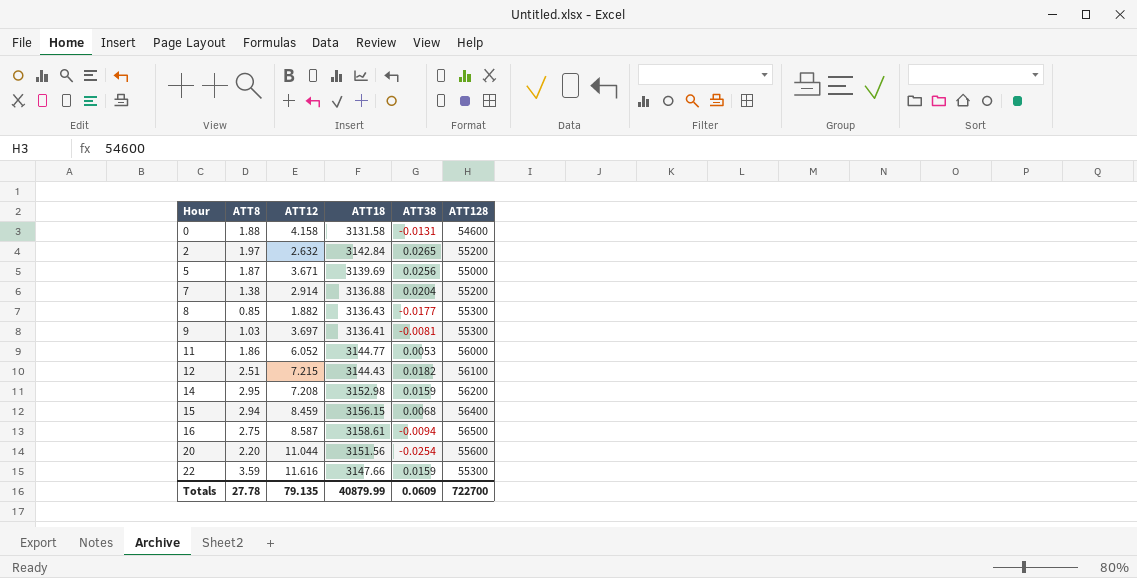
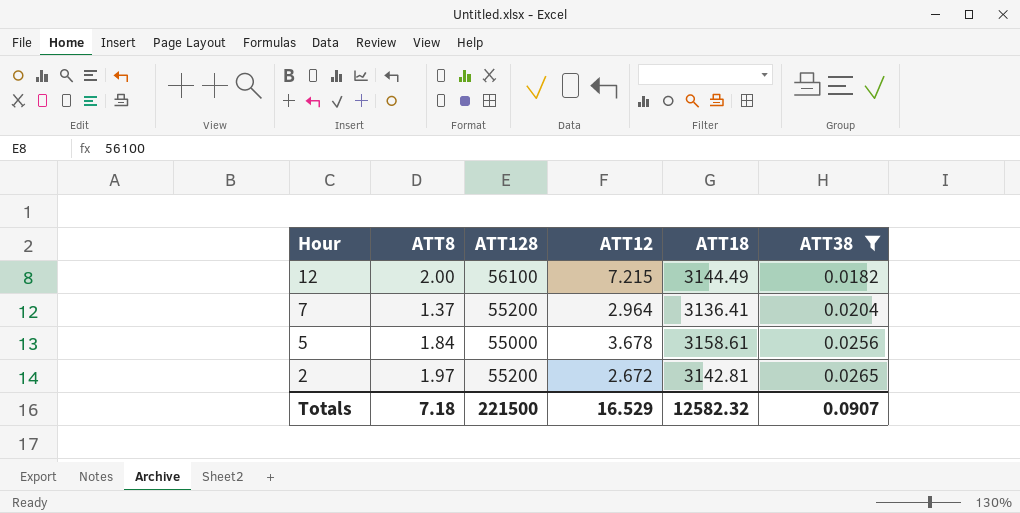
filter: none -> ATT38 >= 0.0182
row order: Hour ascending -> Hour descending
column ATT128 | position: 6 -> 3
12 | ATT8: 2.51 -> 2.00
12 | ATT18: 3144.43 -> 3144.49
7 | ATT8: 1.38 -> 1.37
7 | ATT12: 2.914 -> 2.964
7 | ATT18: 3136.88 -> 3136.41
5 | ATT8: 1.87 -> 1.84
5 | ATT12: 3.671 -> 3.678
5 | ATT18: 3139.69 -> 3158.61
2 | ATT12: 2.632 -> 2.672
2 | ATT18: 3142.84 -> 3142.81
Totals | ATT8: 27.78 -> 7.18
Totals | ATT128: 722700 -> 221500
Totals | ATT12: 79.135 -> 16.529
Totals | ATT18: 40879.99 -> 12582.32
Totals | ATT38: 0.0609 -> 0.0907

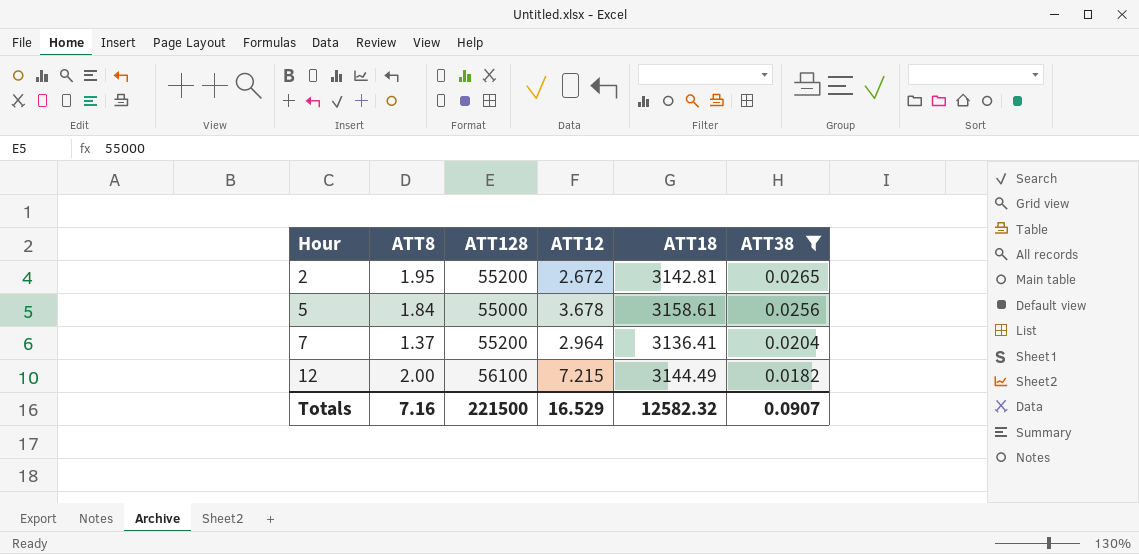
row order: Hour descending -> Hour ascending
2 | ATT8: 1.97 -> 1.95
Totals | ATT8: 7.18 -> 7.16

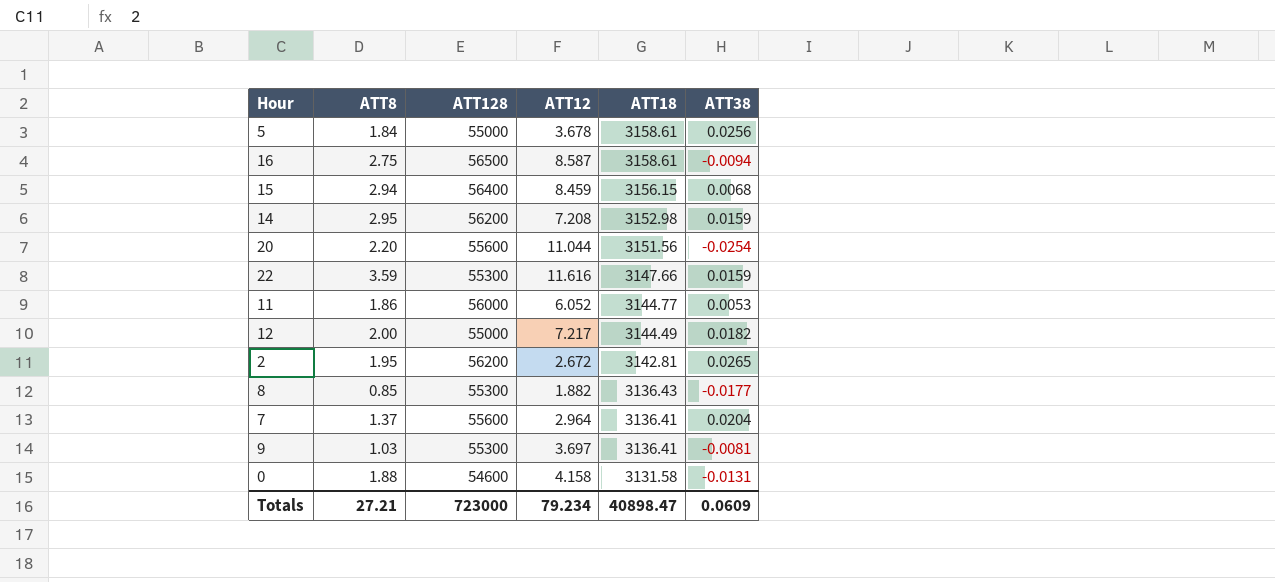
filter: ATT38 >= 0.0182 -> none
row order: Hour ascending -> ATT18 descending
12 | ATT128: 56100 -> 55000
12 | ATT12: 7.215 -> 7.217
2 | ATT128: 55200 -> 56200
7 | ATT128: 55200 -> 55600
Totals | ATT8: 7.16 -> 27.21
Totals | ATT128: 221500 -> 723000
Totals | ATT12: 16.529 -> 79.234
Totals | ATT18: 12582.32 -> 40898.47
Totals | ATT38: 0.0907 -> 0.0609

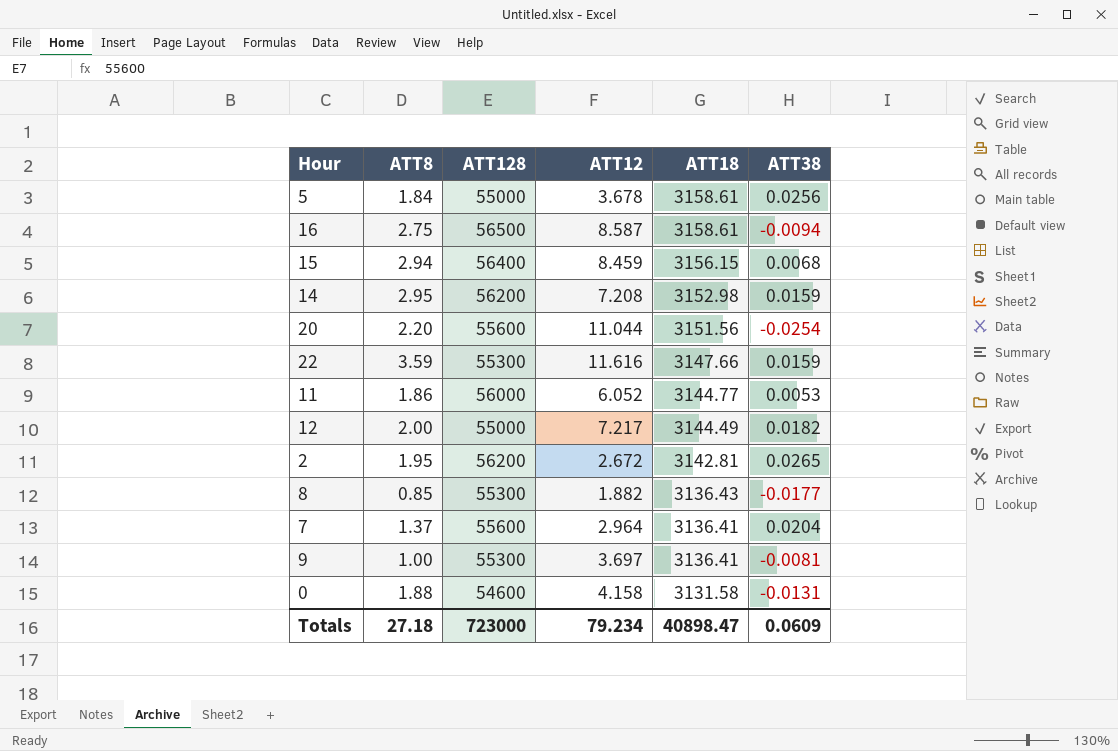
9 | ATT8: 1.03 -> 1.00
Totals | ATT8: 27.21 -> 27.18

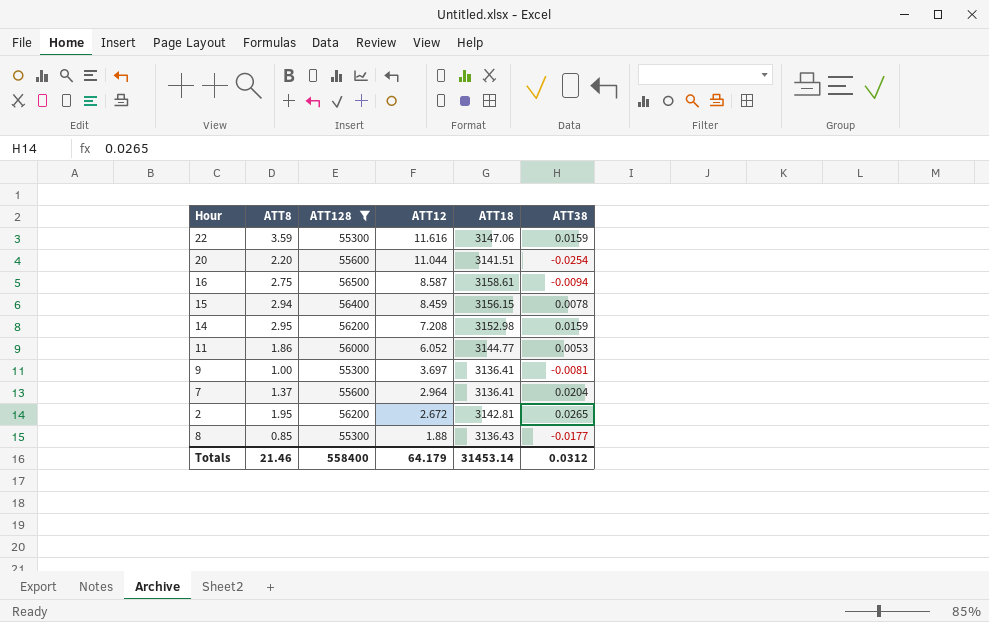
filter: none -> ATT128 >= 55300
row order: ATT18 descending -> ATT12 descending
22 | ATT18: 3147.66 -> 3147.06
20 | ATT18: 3151.56 -> 3141.51
15 | ATT38: 0.0068 -> 0.0078
8 | ATT12: 1.882 -> 1.88
Totals | ATT8: 27.18 -> 21.46
Totals | ATT128: 723000 -> 558400
Totals | ATT12: 79.234 -> 64.179
Totals | ATT18: 40898.47 -> 31453.14
Totals | ATT38: 0.0609 -> 0.0312

